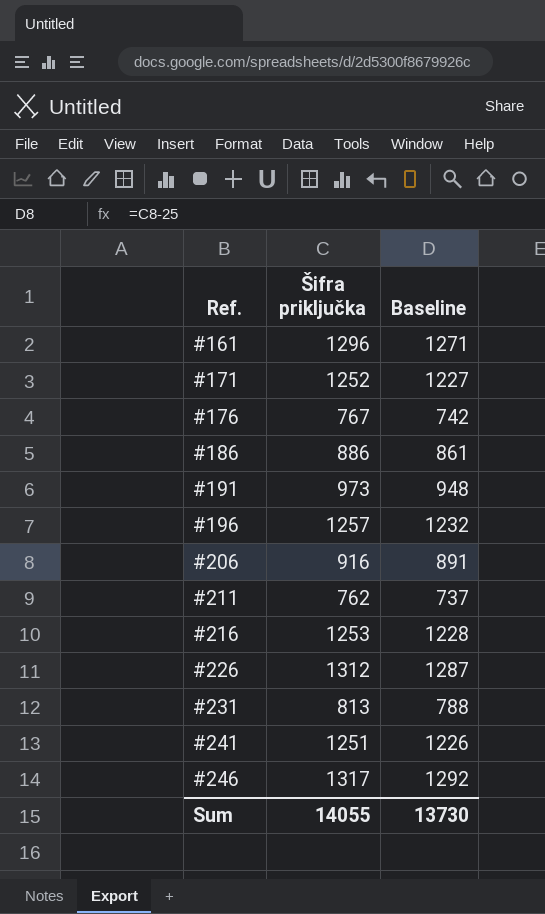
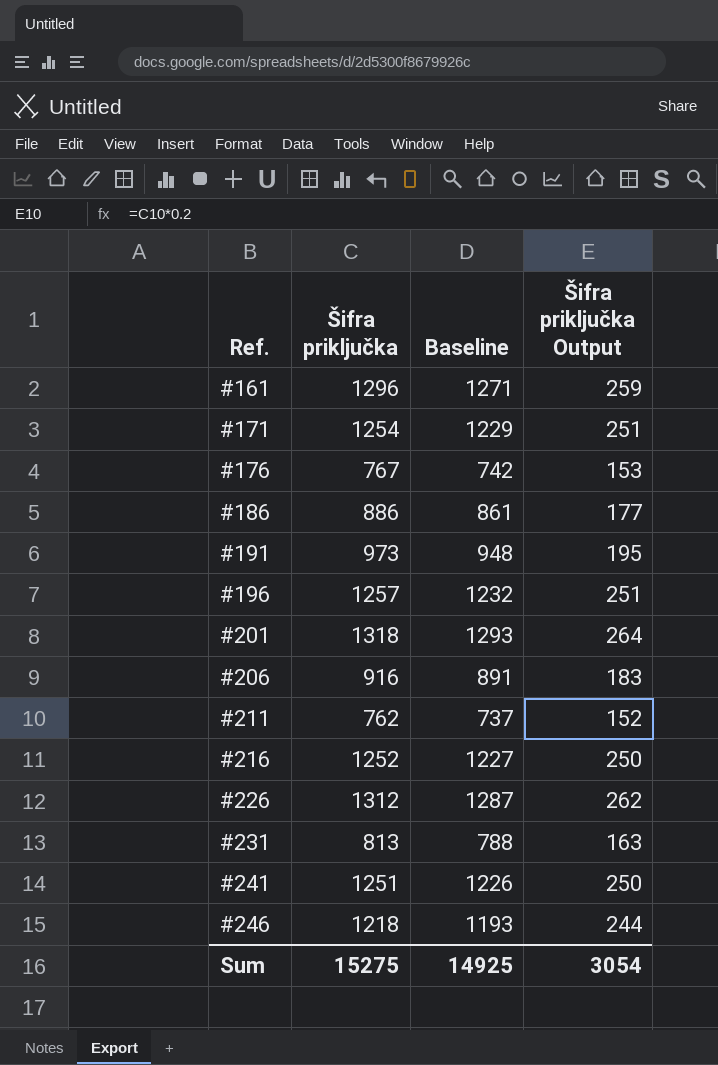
column Šifra priključka Output | formula: none -> [Šifra priključka] * 0.2
#171 | Šifra priključka: 1252 -> 1254
#171 | Baseline: 1227 -> 1229
row #201: none -> 1318 | 1293 | 264
#216 | Šifra priključka: 1253 -> 1252
#216 | Baseline: 1228 -> 1227
#246 | Šifra priključka: 1317 -> 1218
#246 | Baseline: 1292 -> 1193
Sum | Šifra priključka: 14055 -> 15275
Sum | Baseline: 13730 -> 14925

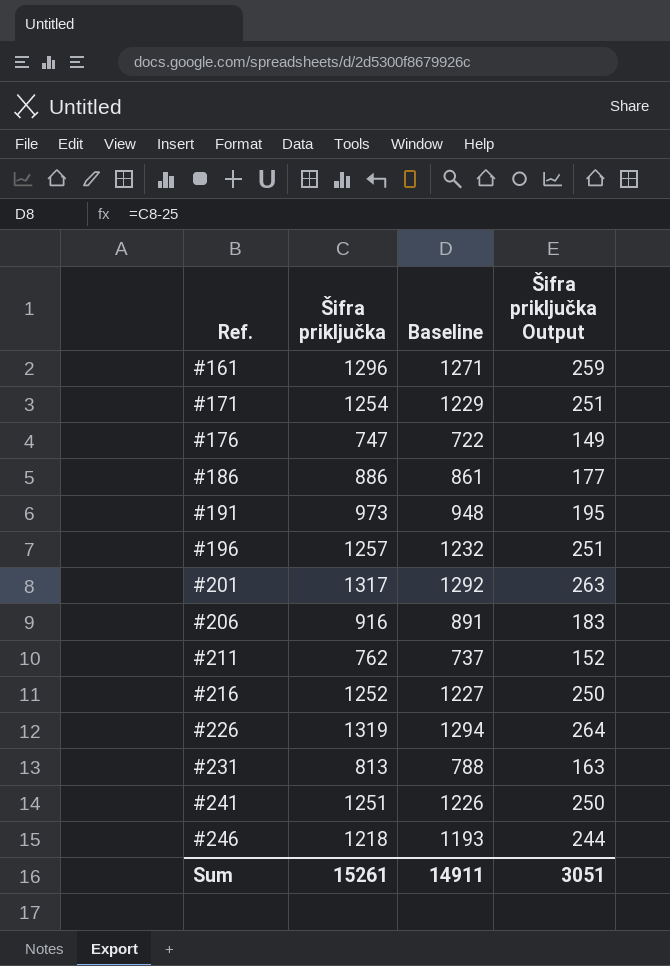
#176 | Šifra priključka: 767 -> 747
#176 | Baseline: 742 -> 722
#176 | Šifra priključka Output: 153 -> 149
#201 | Šifra priključka: 1318 -> 1317
#201 | Baseline: 1293 -> 1292
#201 | Šifra priključka Output: 264 -> 263
#226 | Šifra priključka: 1312 -> 1319
#226 | Baseline: 1287 -> 1294
#226 | Šifra priključka Output: 262 -> 264
Sum | Šifra priključka: 15275 -> 15261
Sum | Baseline: 14925 -> 14911
Sum | Šifra priključka Output: 3054 -> 3051

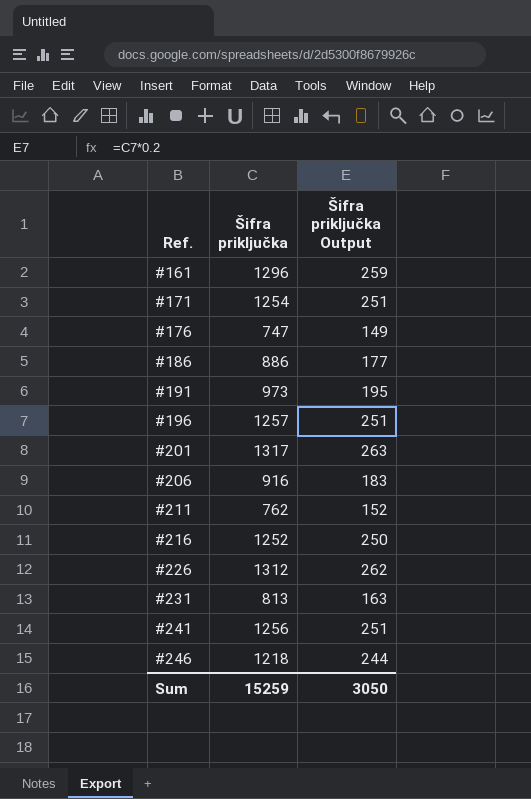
column Baseline | formula: [Šifra priključka] - 25 -> none
#226 | Šifra priključka: 1319 -> 1312
#226 | Šifra priključka Output: 264 -> 262
#241 | Šifra priključka: 1251 -> 1256
#241 | Šifra priključka Output: 250 -> 251
Sum | Šifra priključka: 15261 -> 15259
Sum | Šifra priključka Output: 3051 -> 3050

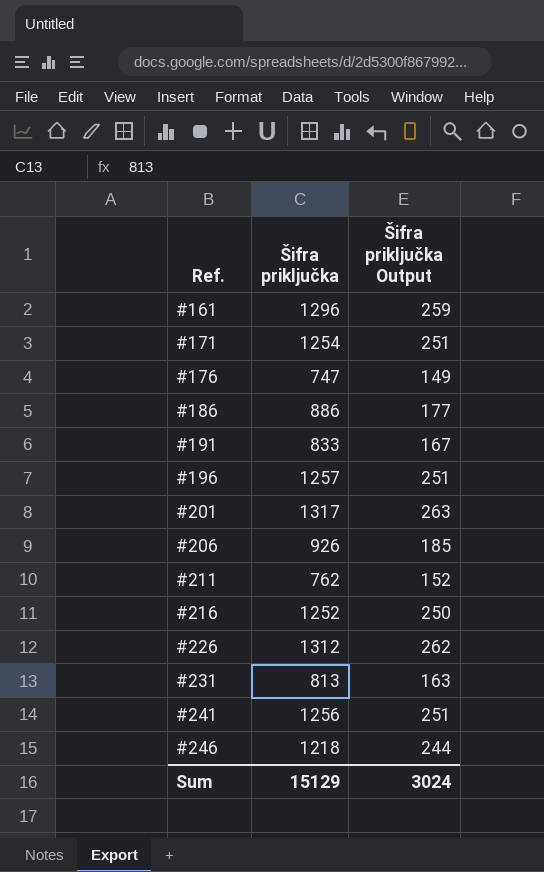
#191 | Šifra priključka: 973 -> 833
#191 | Šifra priključka Output: 195 -> 167
#206 | Šifra priključka: 916 -> 926
#206 | Šifra priključka Output: 183 -> 185
Sum | Šifra priključka: 15259 -> 15129
Sum | Šifra priključka Output: 3050 -> 3024

